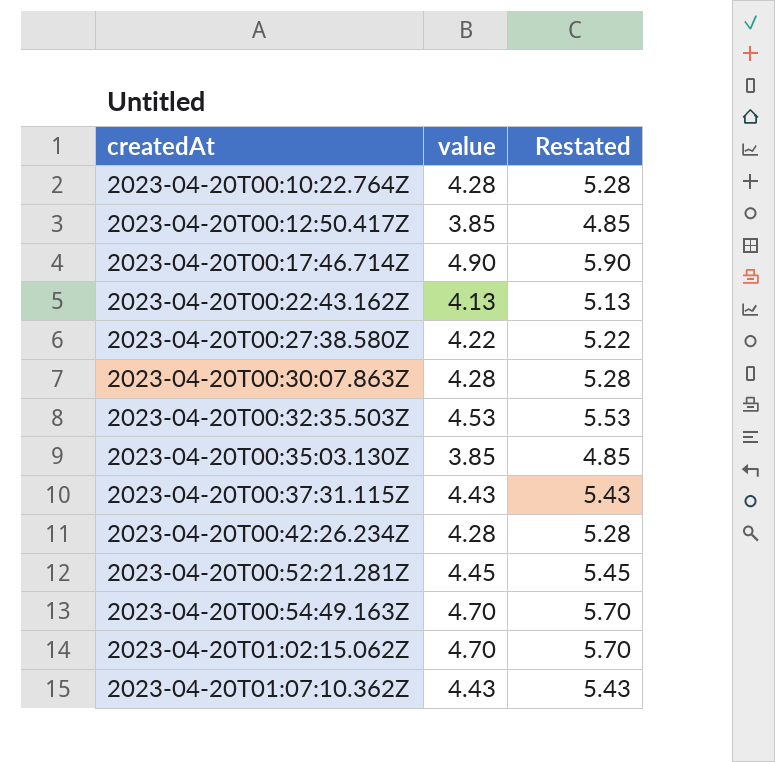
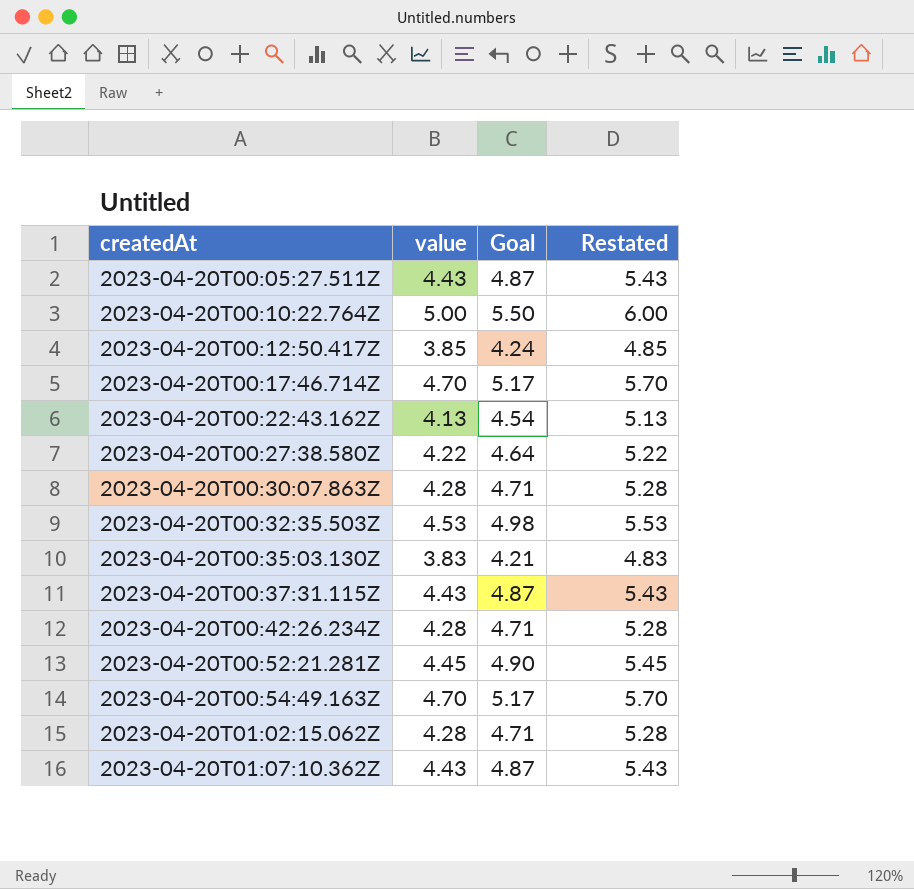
column Goal | formula: none -> [value] * 1.1
row 2023-04-20T00:05:27.511Z: none -> 4.43 | 4.87 | 5.43
2023-04-20T00:10:22.764Z | value: 4.28 -> 5.00
2023-04-20T00:10:22.764Z | Restated: 5.28 -> 6.00
2023-04-20T00:17:46.714Z | value: 4.90 -> 4.70
2023-04-20T00:17:46.714Z | Restated: 5.90 -> 5.70
2023-04-20T00:35:03.130Z | value: 3.85 -> 3.83
2023-04-20T00:35:03.130Z | Restated: 4.85 -> 4.83
2023-04-20T01:02:15.062Z | value: 4.70 -> 4.28
2023-04-20T01:02:15.062Z | Restated: 5.70 -> 5.28

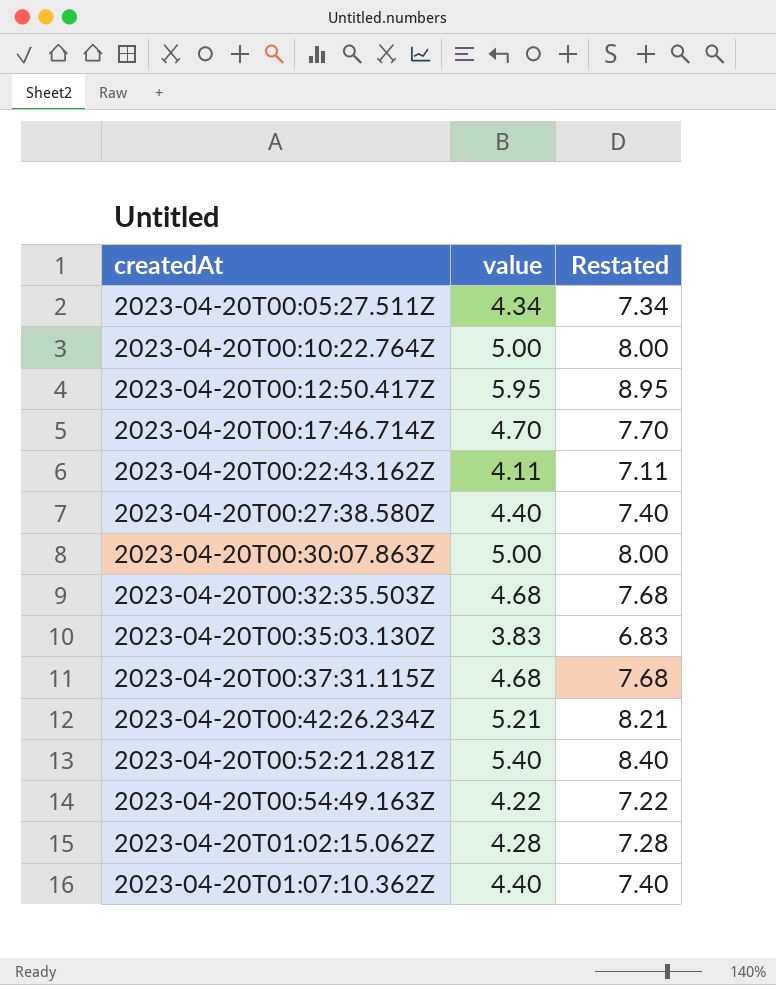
column Goal | formula: [value] * 1.1 -> none
column Restated | formula: [value] + 1 -> [value] + 3
2023-04-20T00:05:27.511Z | value: 4.43 -> 4.34
2023-04-20T00:12:50.417Z | value: 3.85 -> 5.95
2023-04-20T00:22:43.162Z | value: 4.13 -> 4.11
2023-04-20T00:27:38.580Z | value: 4.22 -> 4.40
2023-04-20T00:30:07.863Z | value: 4.28 -> 5.00
2023-04-20T00:32:35.503Z | value: 4.53 -> 4.68
2023-04-20T00:37:31.115Z | value: 4.43 -> 4.68
2023-04-20T00:42:26.234Z | value: 4.28 -> 5.21
2023-04-20T00:52:21.281Z | value: 4.45 -> 5.40
2023-04-20T00:54:49.163Z | value: 4.70 -> 4.22
2023-04-20T01:07:10.362Z | value: 4.43 -> 4.40

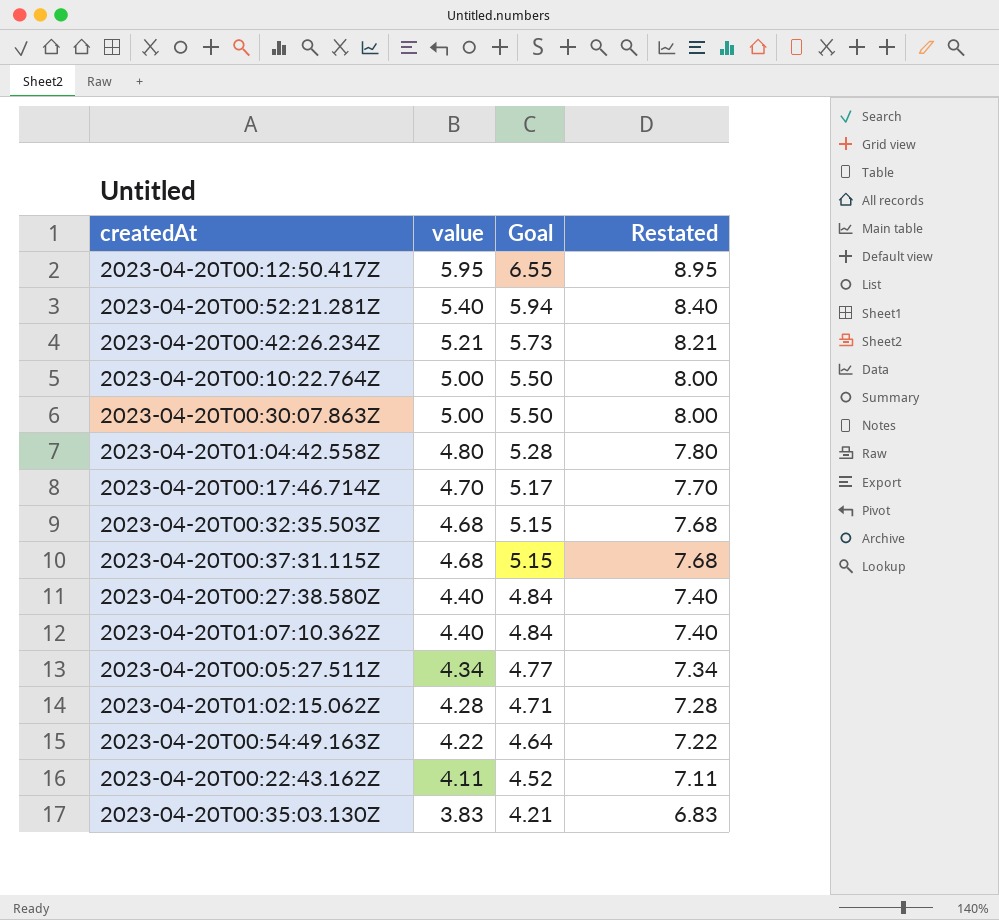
row order: createdAt ascending -> value descending
column Goal | formula: none -> [value] * 1.1
row 2023-04-20T01:04:42.558Z: none -> 4.80 | 5.28 | 7.80

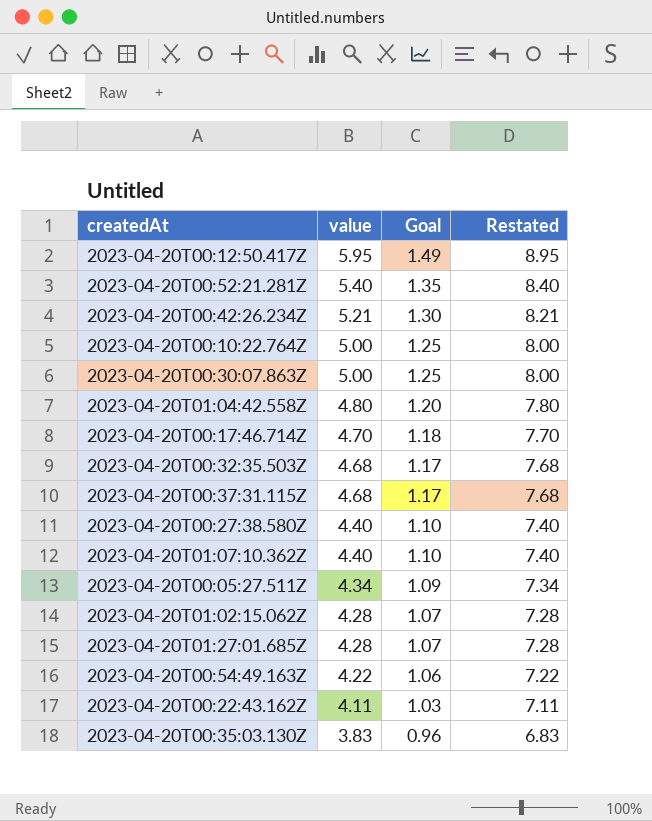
column Goal | formula: [value] * 1.1 -> [value] * 0.25
row 2023-04-20T01:27:01.685Z: none -> 4.28 | 1.07 | 7.28

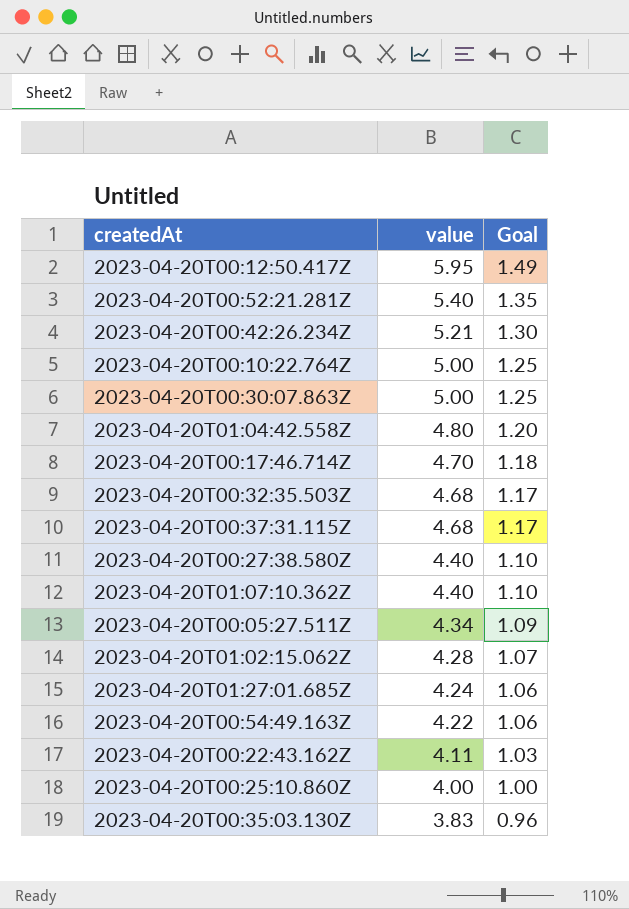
column Restated | formula: [value] + 3 -> none
2023-04-20T01:27:01.685Z | value: 4.28 -> 4.24
2023-04-20T01:27:01.685Z | Goal: 1.07 -> 1.06
row 2023-04-20T00:25:10.860Z: none -> 4.00 | 1.00

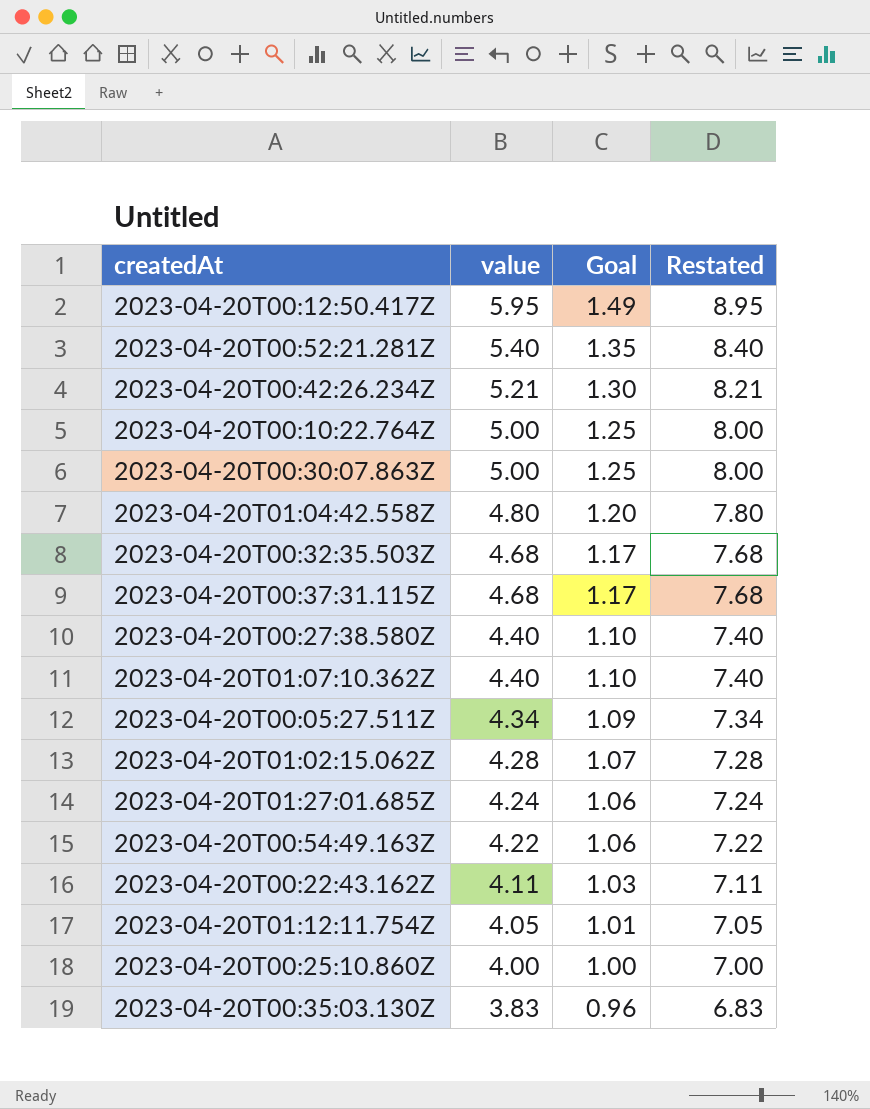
column Restated | formula: none -> [value] + 3
row 2023-04-20T00:17:46.714Z: 4.70 | 1.18 -> none
row 2023-04-20T01:12:11.754Z: none -> 4.05 | 1.01 | 7.05

